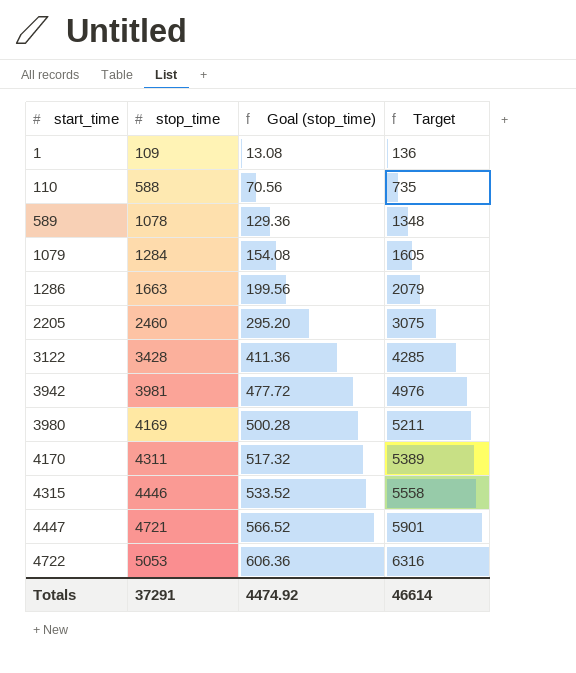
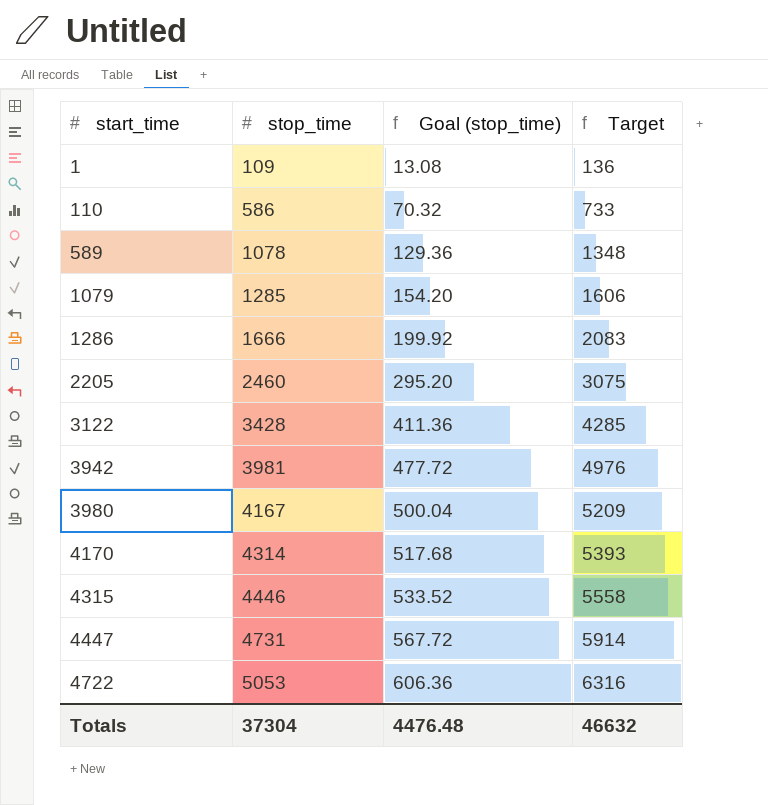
110 | stop_time: 588 -> 586
110 | Goal (stop_time): 70.56 -> 70.32
110 | Target: 735 -> 733
1079 | stop_time: 1284 -> 1285
1079 | Goal (stop_time): 154.08 -> 154.20
1079 | Target: 1605 -> 1606
1286 | stop_time: 1663 -> 1666
1286 | Goal (stop_time): 199.56 -> 199.92
1286 | Target: 2079 -> 2083
3980 | stop_time: 4169 -> 4167
3980 | Goal (stop_time): 500.28 -> 500.04
3980 | Target: 5211 -> 5209
4170 | stop_time: 4311 -> 4314
4170 | Goal (stop_time): 517.32 -> 517.68
4170 | Target: 5389 -> 5393
4447 | stop_time: 4721 -> 4731
4447 | Goal (stop_time): 566.52 -> 567.72
4447 | Target: 5901 -> 5914
Totals | stop_time: 37291 -> 37304
Totals | Goal (stop_time): 4474.92 -> 4476.48
Totals | Target: 46614 -> 46632

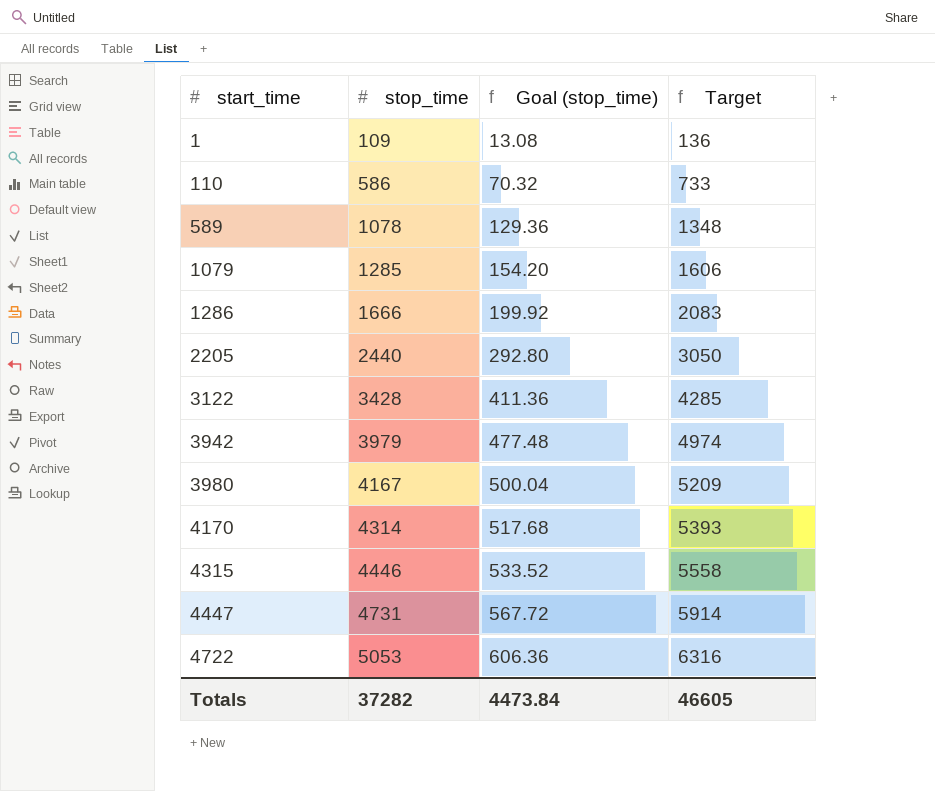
2205 | stop_time: 2460 -> 2440
2205 | Goal (stop_time): 295.20 -> 292.80
2205 | Target: 3075 -> 3050
3942 | stop_time: 3981 -> 3979
3942 | Goal (stop_time): 477.72 -> 477.48
3942 | Target: 4976 -> 4974
Totals | stop_time: 37304 -> 37282
Totals | Goal (stop_time): 4476.48 -> 4473.84
Totals | Target: 46632 -> 46605

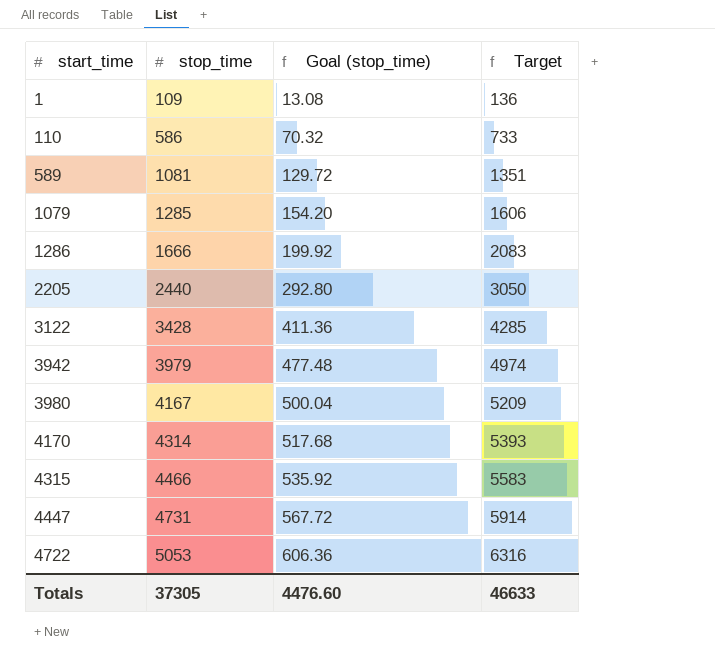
589 | stop_time: 1078 -> 1081
589 | Goal (stop_time): 129.36 -> 129.72
589 | Target: 1348 -> 1351
4315 | stop_time: 4446 -> 4466
4315 | Goal (stop_time): 533.52 -> 535.92
4315 | Target: 5558 -> 5583
Totals | stop_time: 37282 -> 37305
Totals | Goal (stop_time): 4473.84 -> 4476.60
Totals | Target: 46605 -> 46633

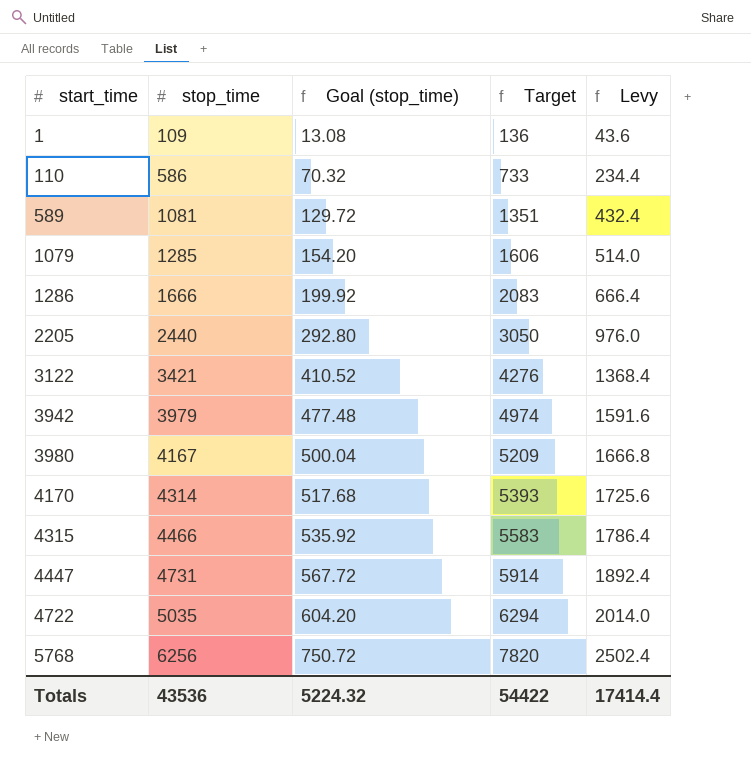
column Levy | formula: none -> [stop_time] * 0.4
3122 | stop_time: 3428 -> 3421
3122 | Goal (stop_time): 411.36 -> 410.52
3122 | Target: 4285 -> 4276
4722 | stop_time: 5053 -> 5035
4722 | Goal (stop_time): 606.36 -> 604.20
4722 | Target: 6316 -> 6294
row 5768: none -> 6256 | 750.72 | 7820 | 2502.4
Totals | stop_time: 37305 -> 43536
Totals | Goal (stop_time): 4476.60 -> 5224.32
Totals | Target: 46633 -> 54422

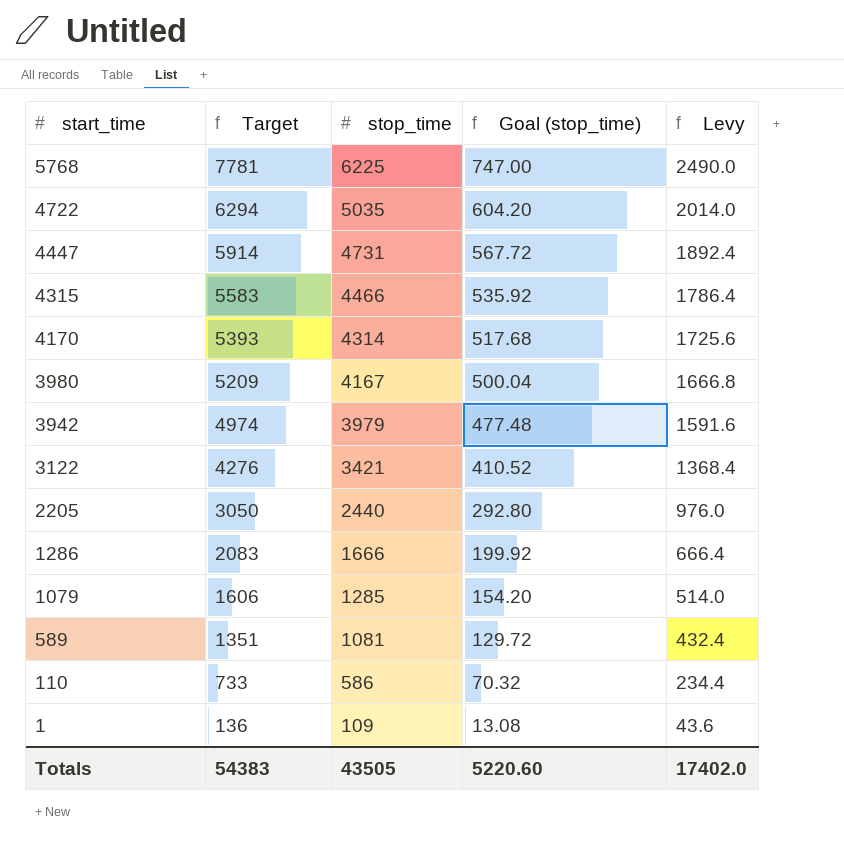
row order: start_time ascending -> start_time descending
column Target | position: 4 -> 2
5768 | Target: 7820 -> 7781
5768 | stop_time: 6256 -> 6225
5768 | Goal (stop_time): 750.72 -> 747.00
5768 | Levy: 2502.4 -> 2490.0
Totals | Target: 54422 -> 54383
Totals | stop_time: 43536 -> 43505
Totals | Goal (stop_time): 5224.32 -> 5220.60
Totals | Levy: 17414.4 -> 17402.0

